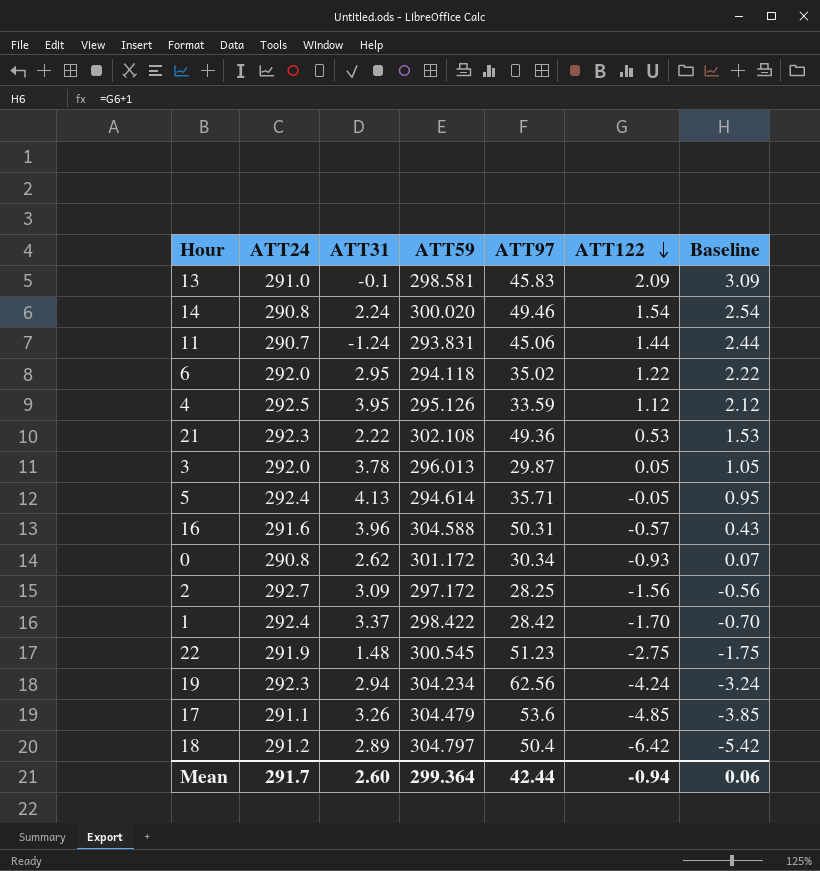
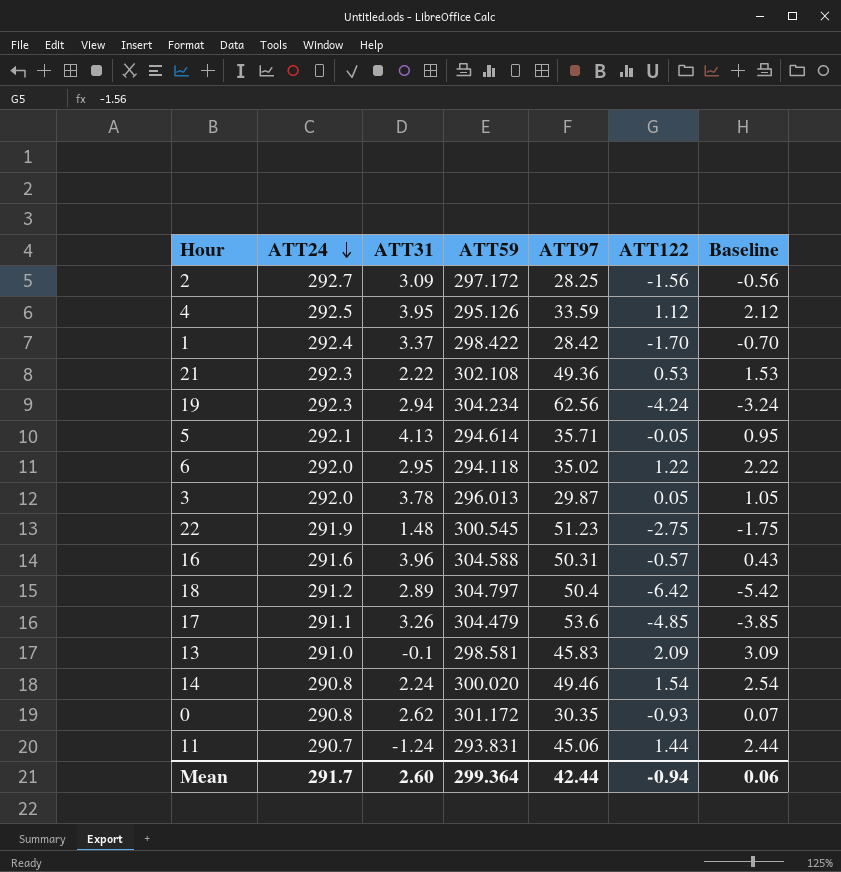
row order: ATT122 descending -> ATT24 descending
5 | ATT24: 292.4 -> 292.1
0 | ATT97: 30.34 -> 30.35

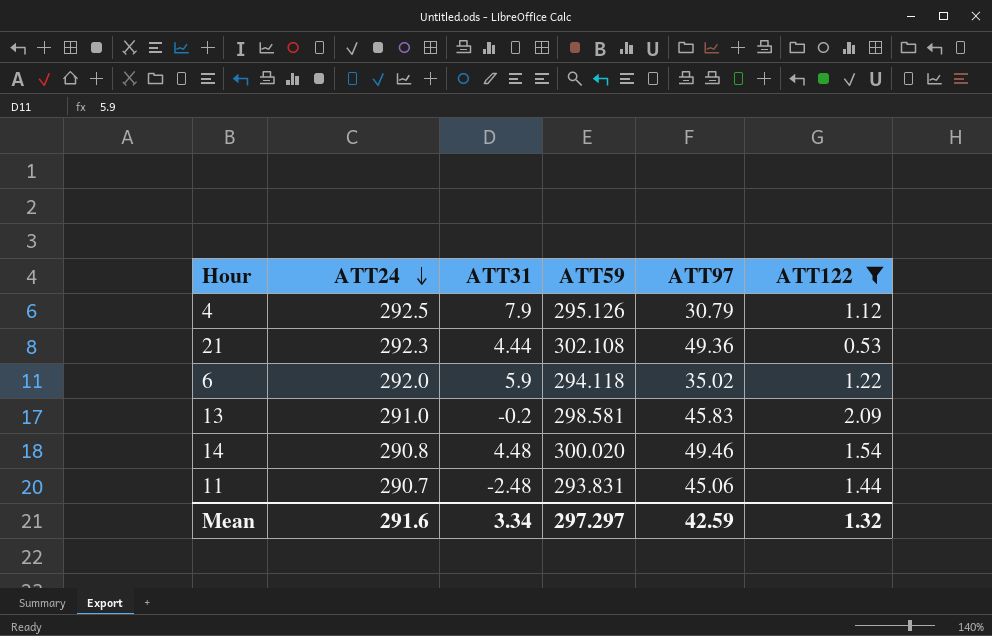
filter: none -> ATT122 >= 0.53
column Baseline | formula: [ATT122] + 1 -> none
4 | ATT31: 3.95 -> 7.9
4 | ATT97: 33.59 -> 30.79
21 | ATT31: 2.22 -> 4.44
6 | ATT31: 2.95 -> 5.9
13 | ATT31: -0.1 -> -0.2
14 | ATT31: 2.24 -> 4.48
11 | ATT31: -1.24 -> -2.48
Mean | ATT24: 291.7 -> 291.6
Mean | ATT31: 2.60 -> 3.34
Mean | ATT59: 299.364 -> 297.297
Mean | ATT97: 42.44 -> 42.59
Mean | ATT122: -0.94 -> 1.32

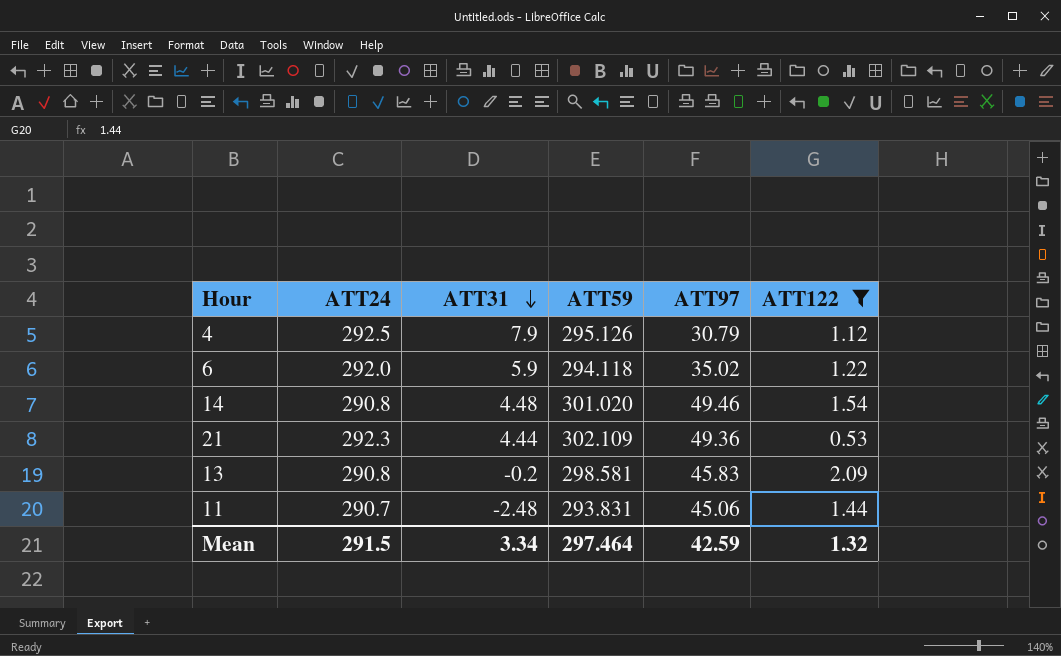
row order: ATT24 descending -> ATT31 descending
14 | ATT59: 300.020 -> 301.020
21 | ATT59: 302.108 -> 302.109
13 | ATT24: 291.0 -> 290.8
Mean | ATT24: 291.6 -> 291.5
Mean | ATT59: 297.297 -> 297.464

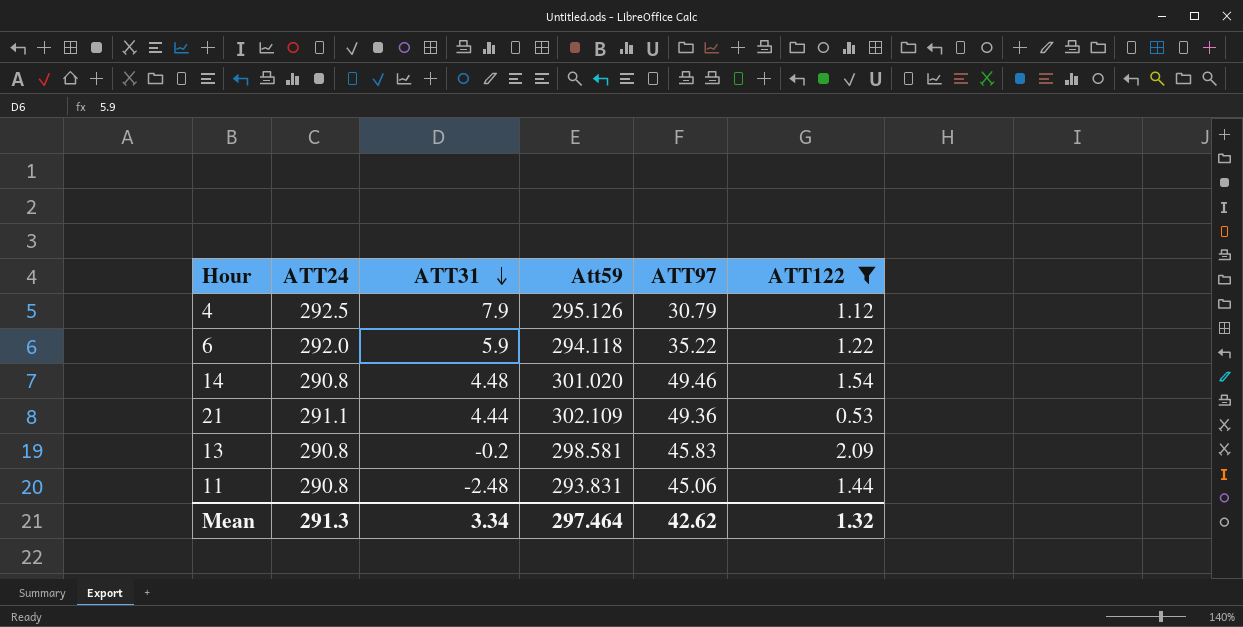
column name: ATT59 -> Att59
6 | ATT97: 35.02 -> 35.22
21 | ATT24: 292.3 -> 291.1
11 | ATT24: 290.7 -> 290.8
Mean | ATT24: 291.5 -> 291.3
Mean | ATT97: 42.59 -> 42.62

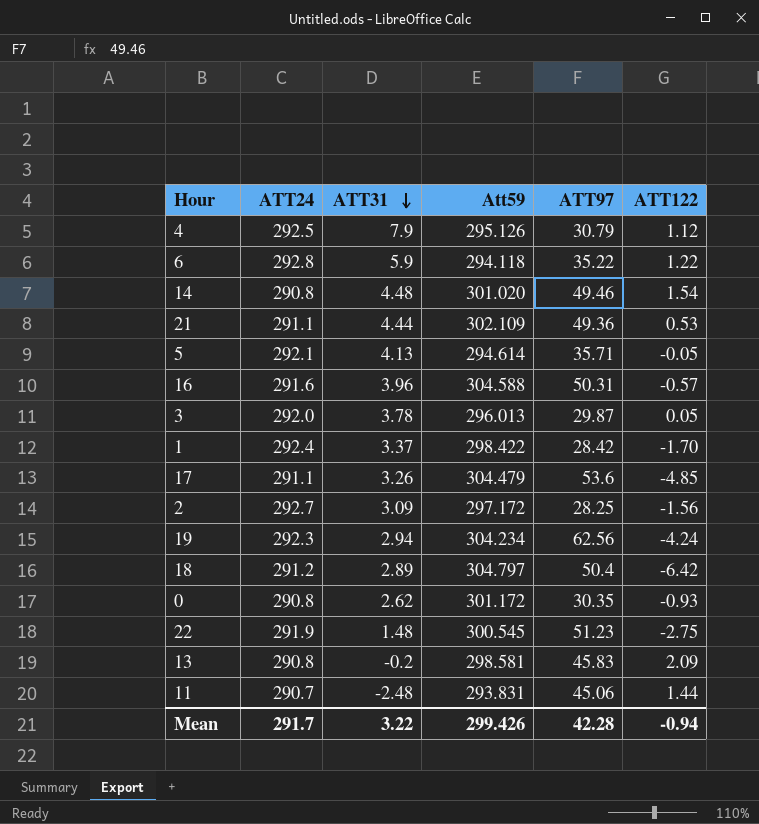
filter: ATT122 >= 0.53 -> none
6 | ATT24: 292.0 -> 292.8
11 | ATT24: 290.8 -> 290.7
Mean | ATT24: 291.3 -> 291.7
Mean | ATT31: 3.34 -> 3.22
Mean | Att59: 297.464 -> 299.426
Mean | ATT97: 42.62 -> 42.28
Mean | ATT122: 1.32 -> -0.94

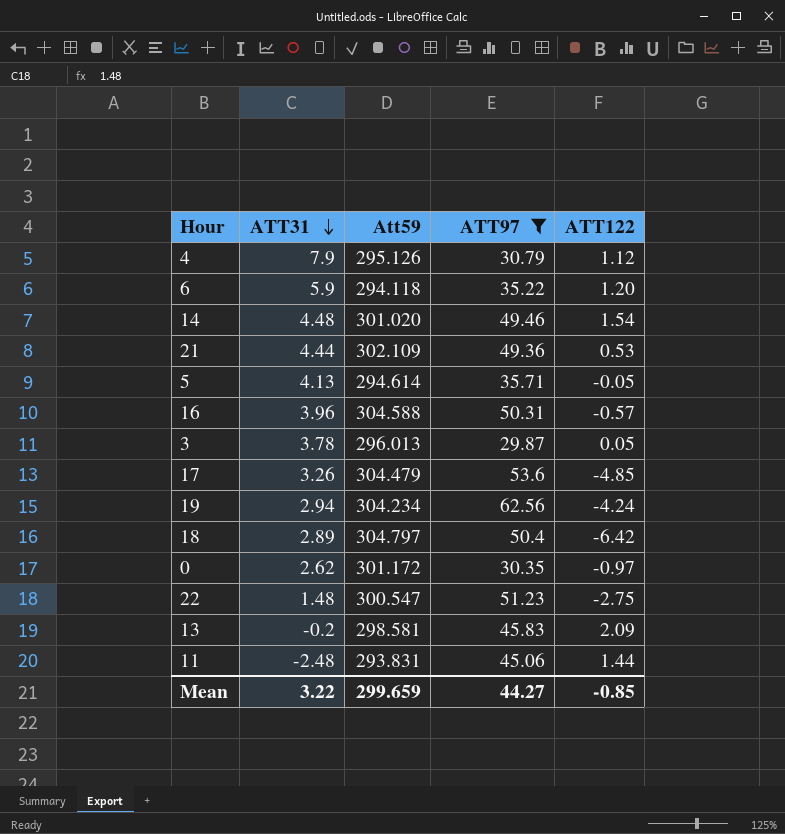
filter: none -> ATT97 >= 29.87
column ATT24 | position: 2 -> none
6 | ATT122: 1.22 -> 1.20
0 | ATT122: -0.93 -> -0.97
22 | Att59: 300.545 -> 300.547
Mean | Att59: 299.426 -> 299.659
Mean | ATT97: 42.28 -> 44.27
Mean | ATT122: -0.94 -> -0.85

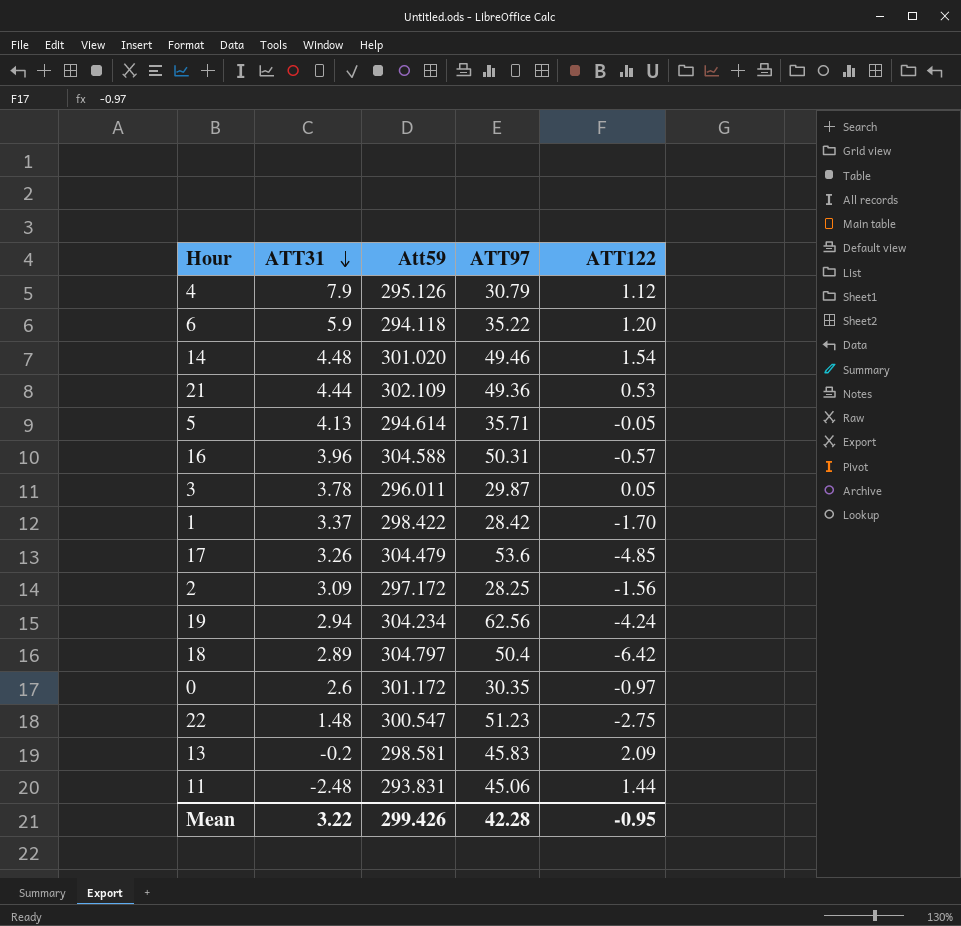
filter: ATT97 >= 29.87 -> none
3 | Att59: 296.013 -> 296.011
0 | ATT31: 2.62 -> 2.6
Mean | Att59: 299.659 -> 299.426
Mean | ATT97: 44.27 -> 42.28
Mean | ATT122: -0.85 -> -0.95

